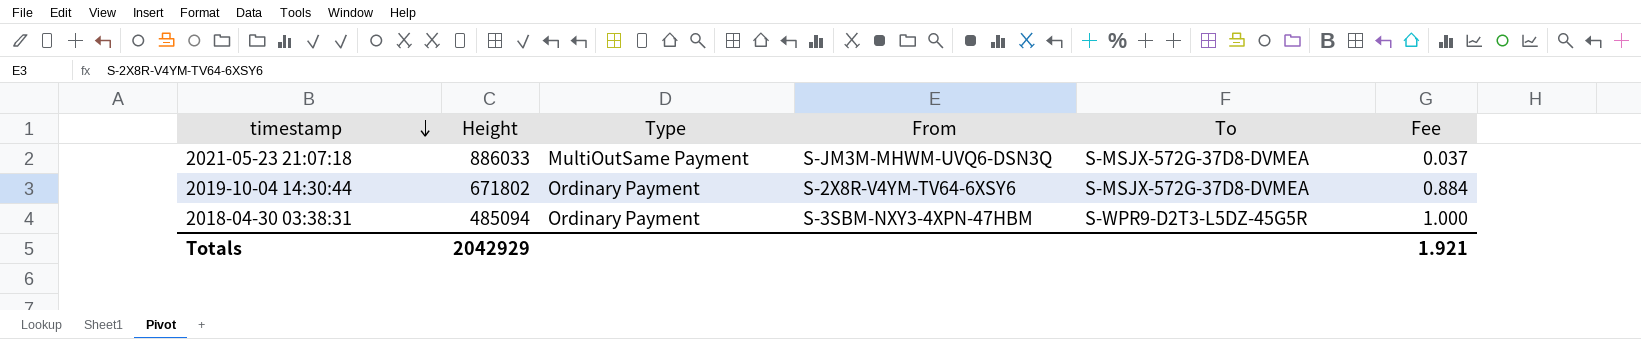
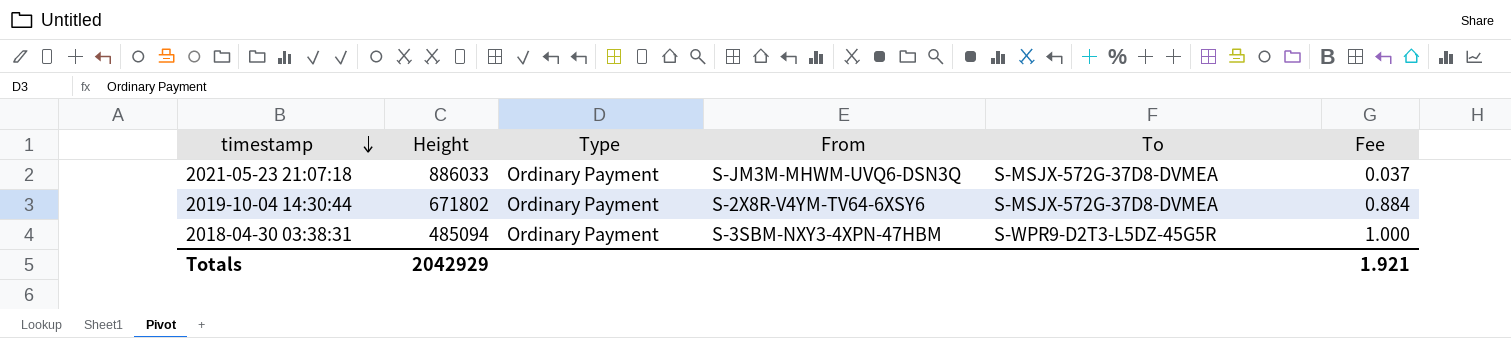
2021-05-23 21:07:18 | Type: MultiOutSame Payment -> Ordinary Payment

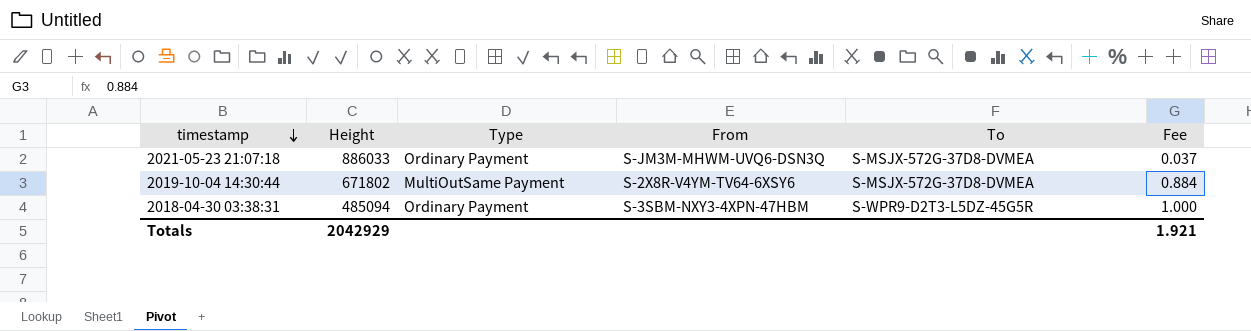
2019-10-04 14:30:44 | Type: Ordinary Payment -> MultiOutSame Payment

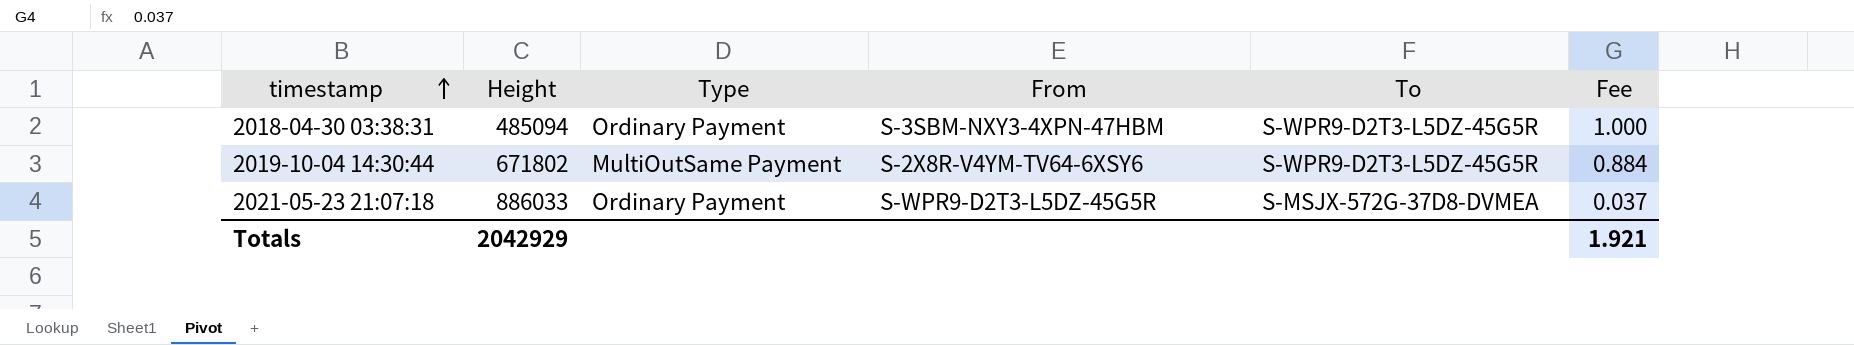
row order: timestamp descending -> timestamp ascending
2019-10-04 14:30:44 | To: S-MSJX-572G-37D8-DVMEA -> S-WPR9-D2T3-L5DZ-45G5R
2021-05-23 21:07:18 | From: S-JM3M-MHWM-UVQ6-DSN3Q -> S-WPR9-D2T3-L5DZ-45G5R

